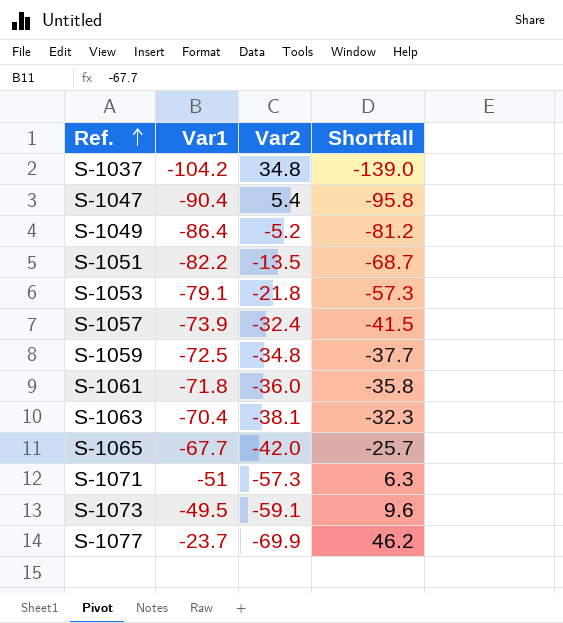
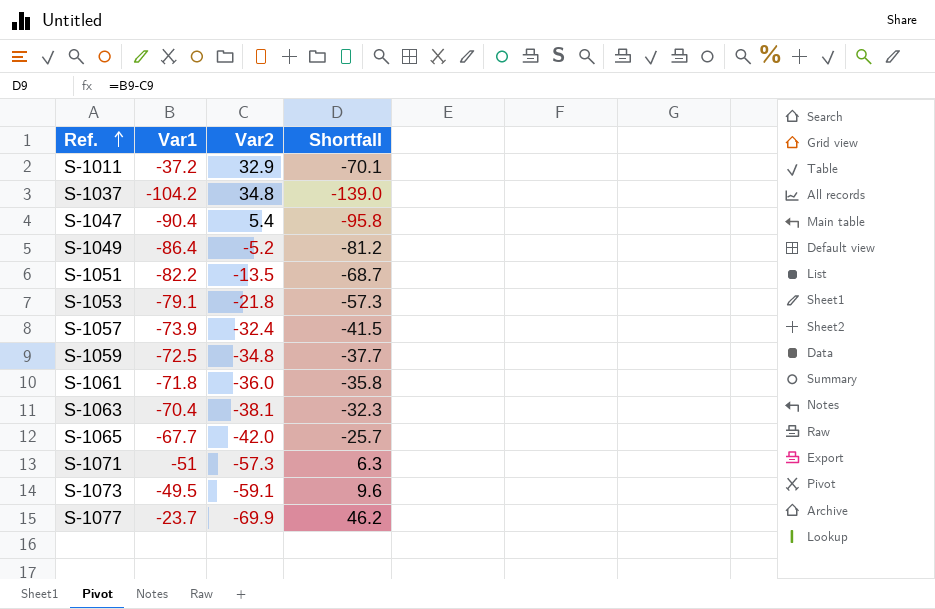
row S-1011: none -> -37.2 | 32.9 | -70.1

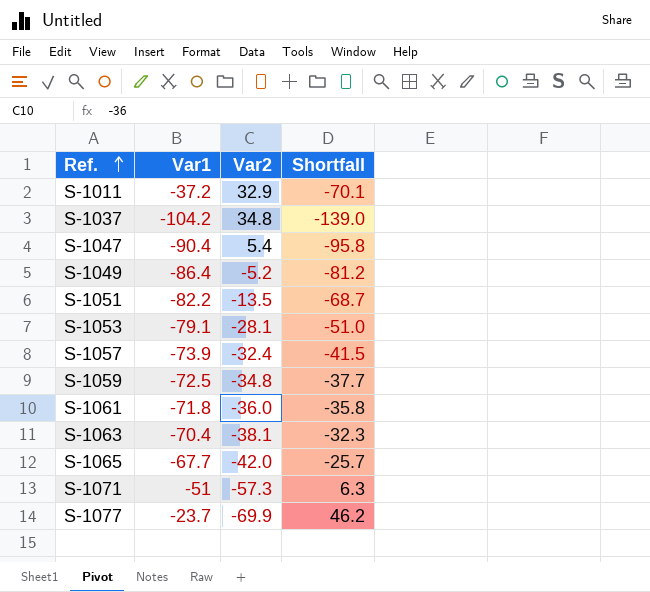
row S-1073: -49.5 | -59.1 | 9.6 -> none
S-1053 | Var2: -21.8 -> -28.1
S-1053 | Shortfall: -57.3 -> -51.0

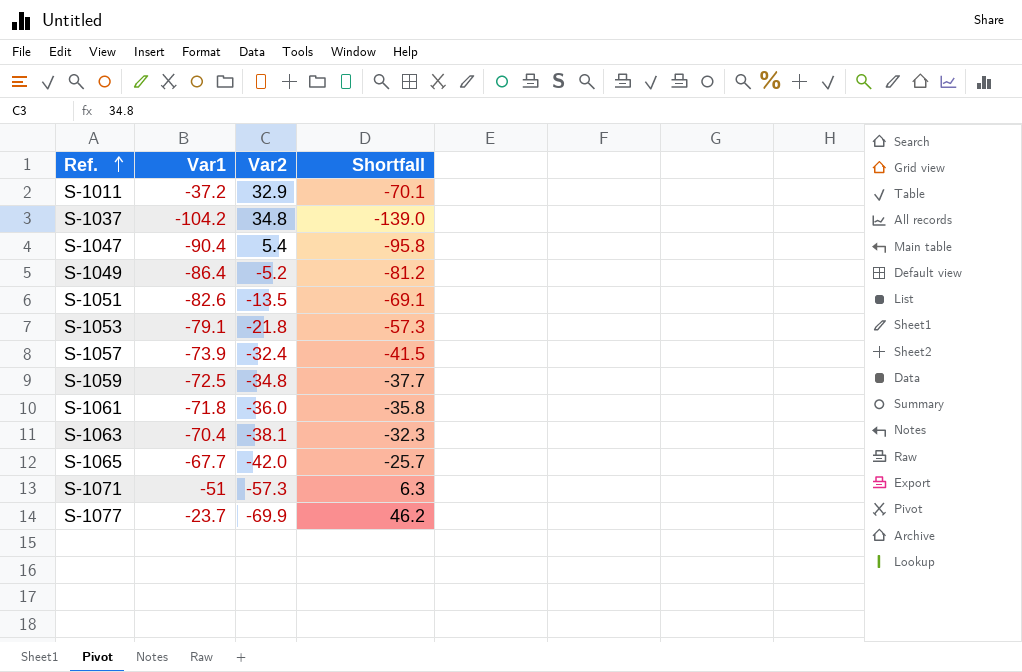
S-1051 | Var1: -82.2 -> -82.6
S-1051 | Shortfall: -68.7 -> -69.1
S-1053 | Var2: -28.1 -> -21.8
S-1053 | Shortfall: -51.0 -> -57.3

